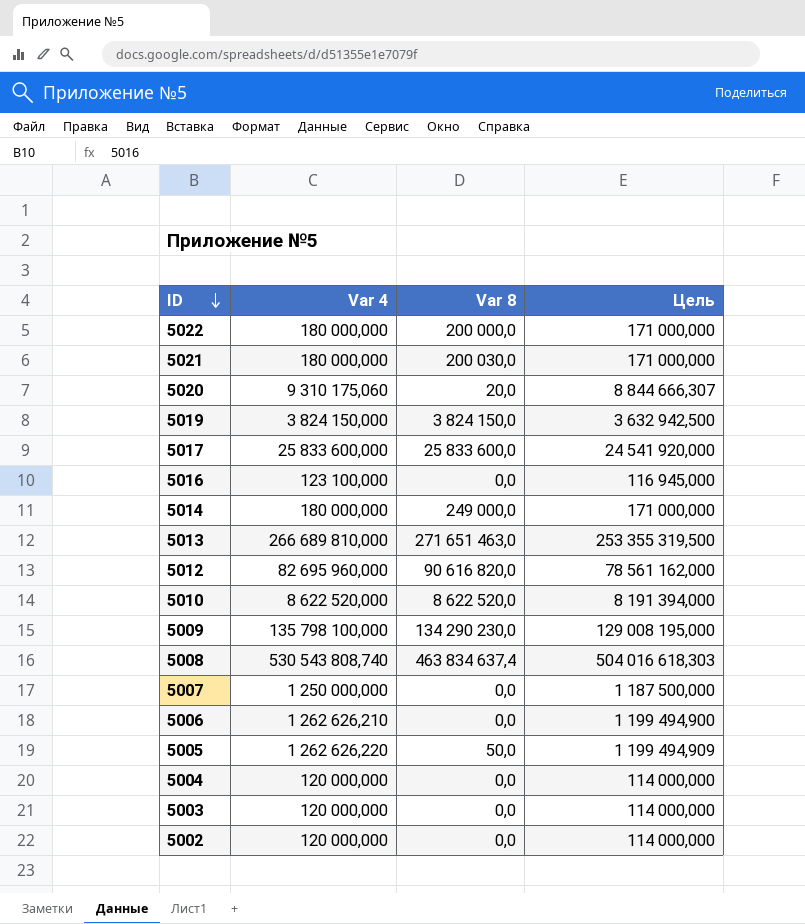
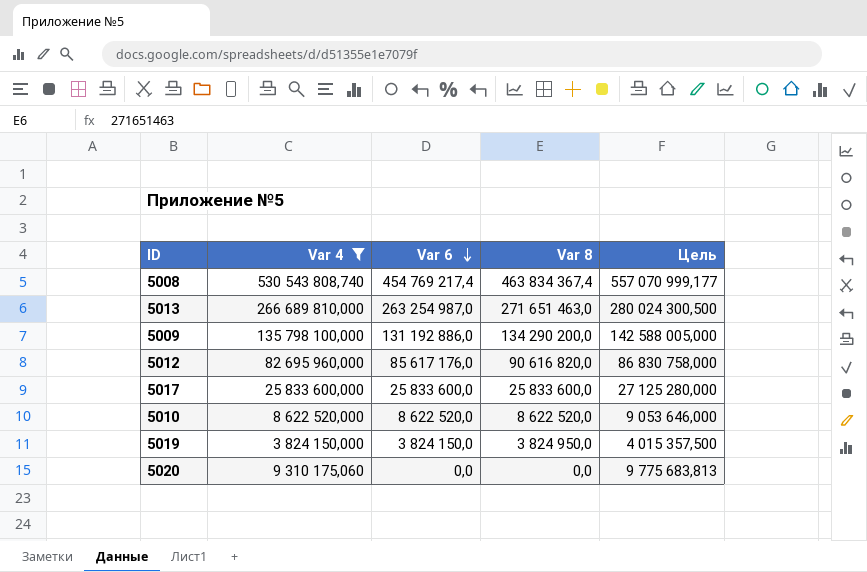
filter: none -> Var 4 >= 3 824 150,000
row order: ID descending -> Var 6 descending
column Var 6 | position: none -> 3
column Цель | formula: [Var 4] * 0,95 -> [Var 4] * 1,05
5008 | Var 8: 463 834 637,4 -> 463 834 367,4
5009 | Var 8: 134 290 230,0 -> 134 290 200,0
5019 | Var 8: 3 824 150,0 -> 3 824 950,0
5020 | Var 8: 20,0 -> 0,0

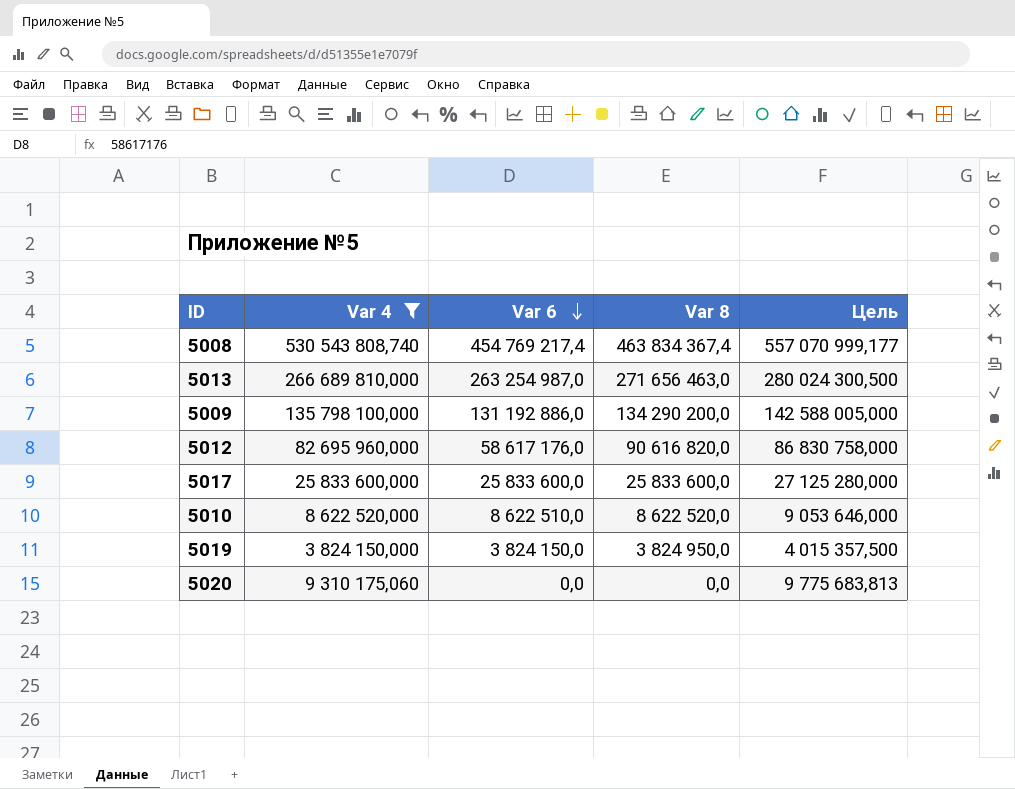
5013 | Var 8: 271 651 463,0 -> 271 656 463,0
5012 | Var 6: 85 617 176,0 -> 58 617 176,0
5010 | Var 6: 8 622 520,0 -> 8 622 510,0

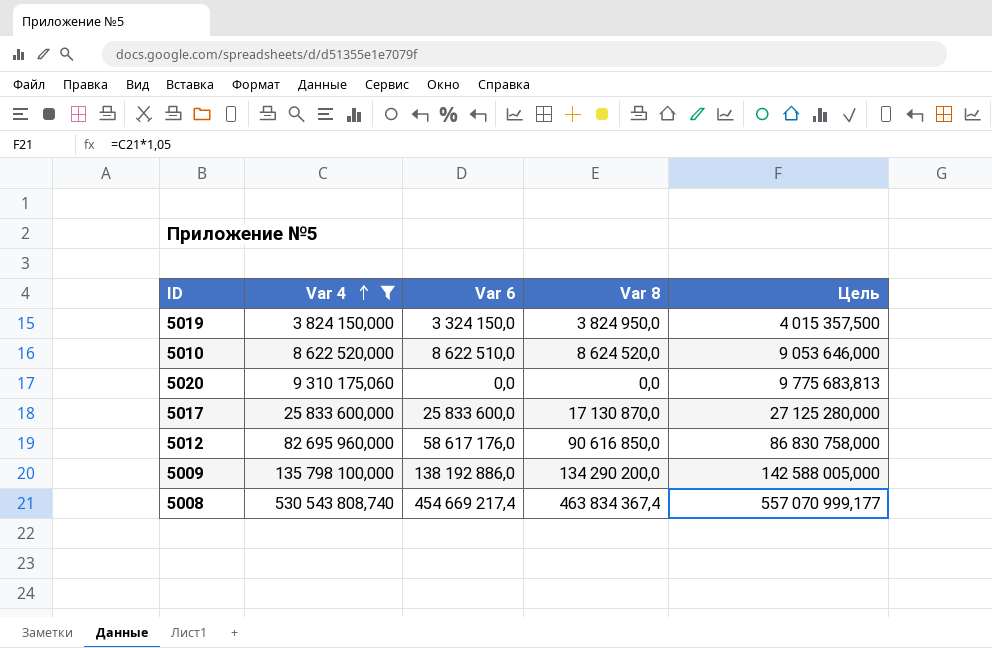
row order: Var 6 descending -> Var 4 ascending
row 5013: 266 689 810,000 | 263 254 987,0 | 271 656 463,0 | 280 024 300,500 -> none
5019 | Var 6: 3 824 150,0 -> 3 324 150,0
5010 | Var 8: 8 622 520,0 -> 8 624 520,0
5017 | Var 8: 25 833 600,0 -> 17 130 870,0
5012 | Var 8: 90 616 820,0 -> 90 616 850,0
5009 | Var 6: 131 192 886,0 -> 138 192 886,0
5008 | Var 6: 454 769 217,4 -> 454 669 217,4

